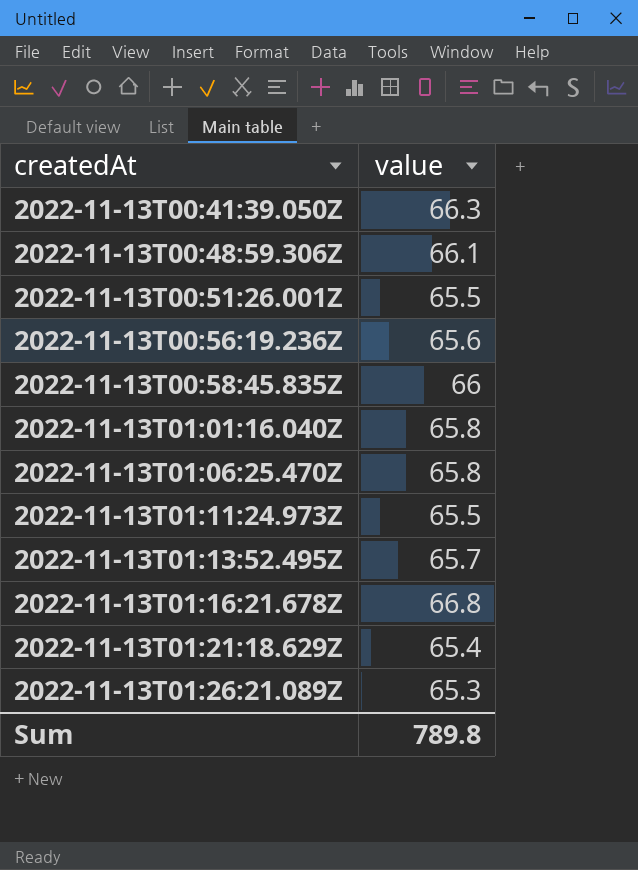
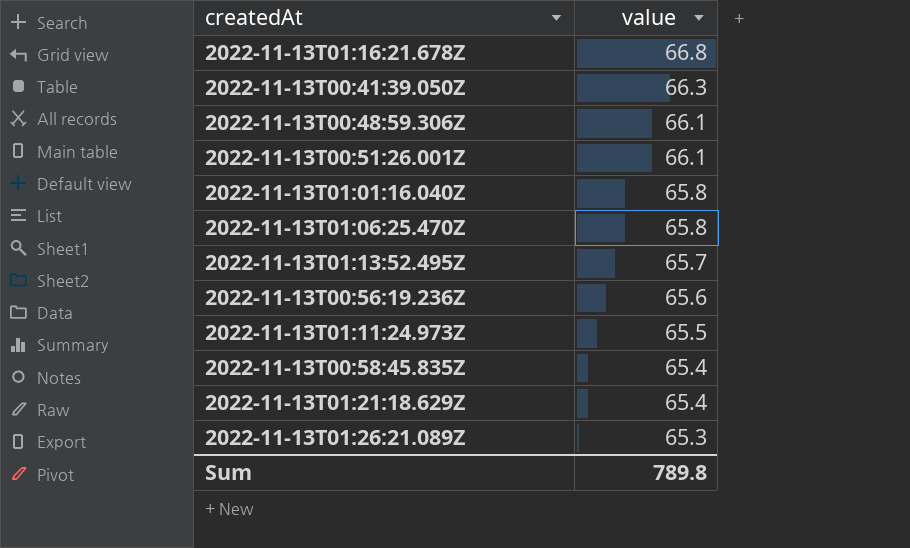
row order: createdAt ascending -> value descending
2022-11-13T00:51:26.001Z | value: 65.5 -> 66.1
2022-11-13T00:58:45.835Z | value: 66 -> 65.4

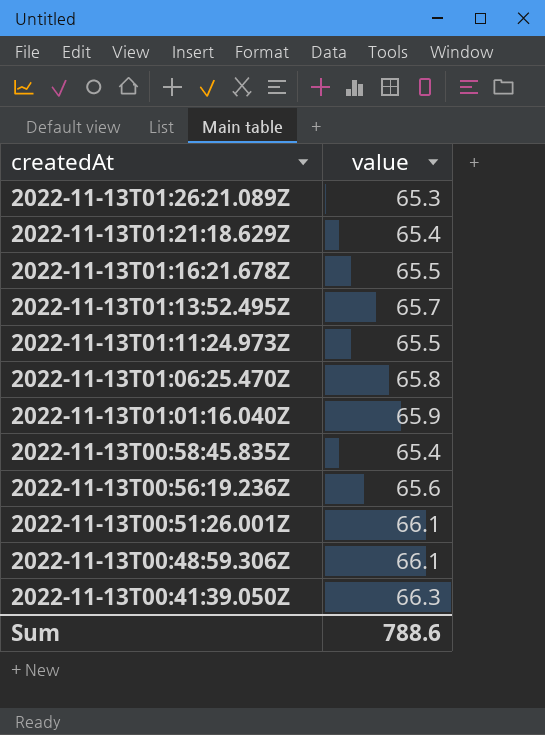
row order: value descending -> createdAt descending
2022-11-13T01:16:21.678Z | value: 66.8 -> 65.5
2022-11-13T01:01:16.040Z | value: 65.8 -> 65.9
Sum | value: 789.8 -> 788.6

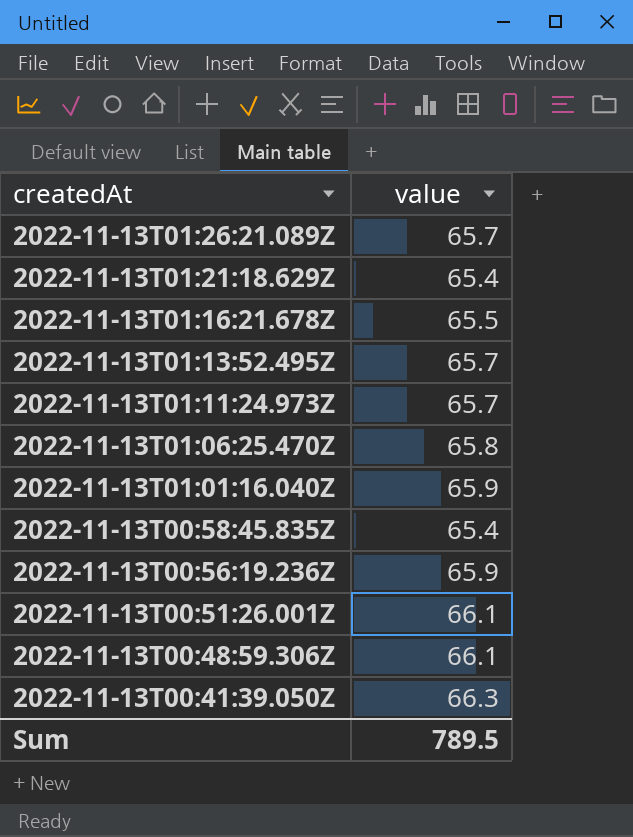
2022-11-13T01:26:21.089Z | value: 65.3 -> 65.7
2022-11-13T01:11:24.973Z | value: 65.5 -> 65.7
2022-11-13T00:56:19.236Z | value: 65.6 -> 65.9
Sum | value: 788.6 -> 789.5

